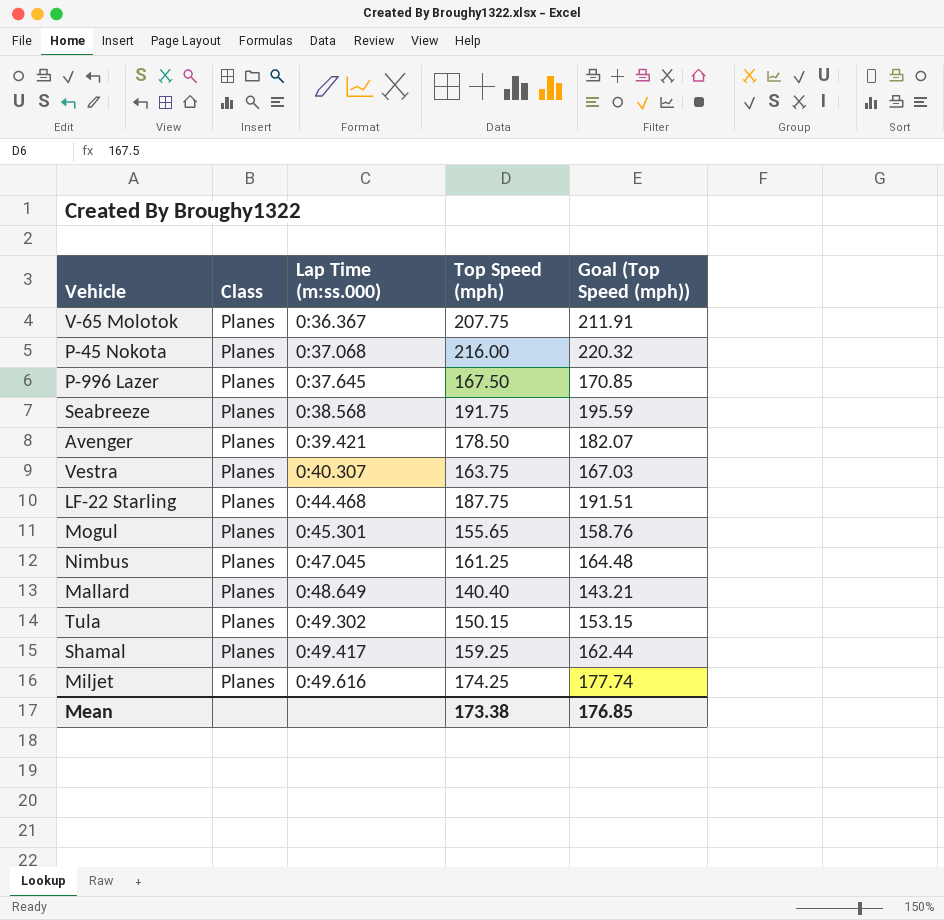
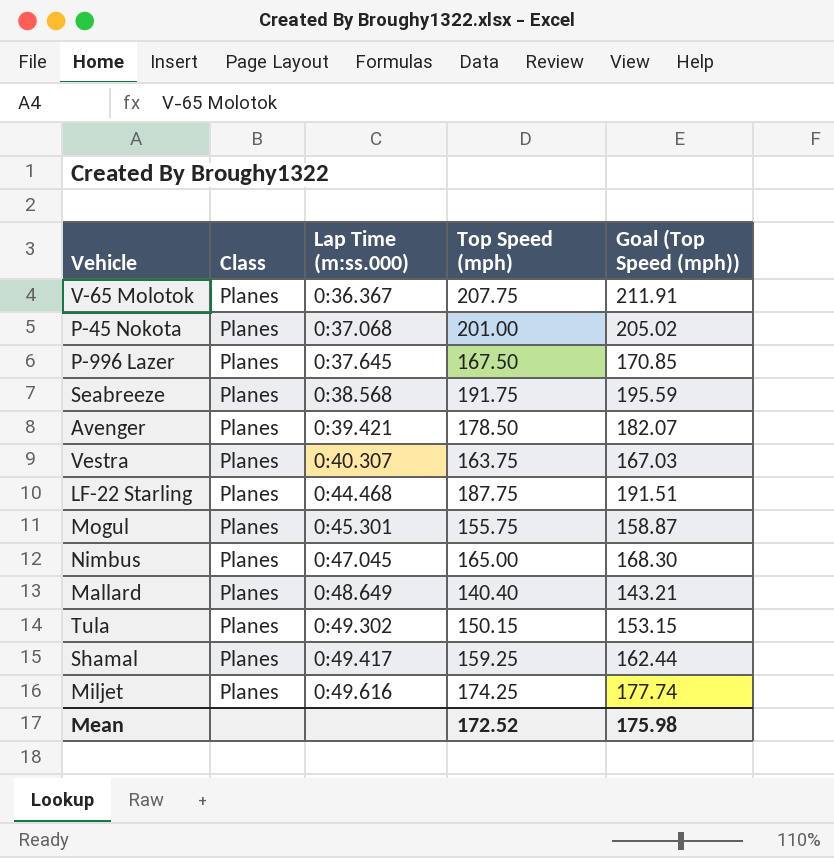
P-45 Nokota | Top Speed (mph): 216.00 -> 201.00
P-45 Nokota | Goal (Top Speed (mph)): 220.32 -> 205.02
Mogul | Top Speed (mph): 155.65 -> 155.75
Mogul | Goal (Top Speed (mph)): 158.76 -> 158.87
Nimbus | Top Speed (mph): 161.25 -> 165.00
Nimbus | Goal (Top Speed (mph)): 164.48 -> 168.30
Mean | Top Speed (mph): 173.38 -> 172.52
Mean | Goal (Top Speed (mph)): 176.85 -> 175.98

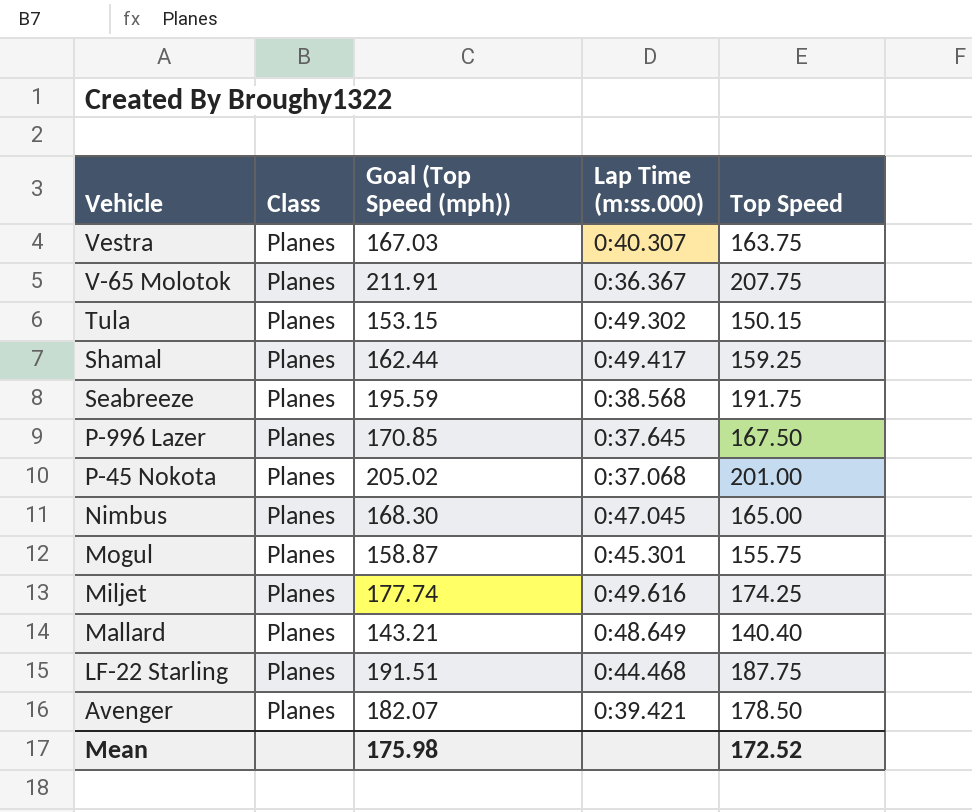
row order: Lap Time (m:ss.000) ascending -> Vehicle descending
column Goal (Top Speed (mph)) | position: 5 -> 3
column name: Top Speed (mph) -> Top Speed

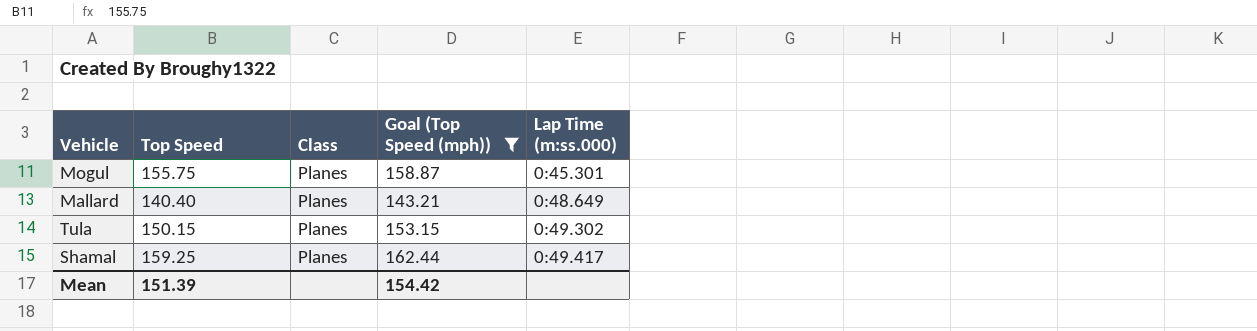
filter: none -> Goal (Top Speed (mph)) <= 162.44
row order: Vehicle descending -> Lap Time (m:ss.000) ascending
column Top Speed | position: 5 -> 2
Mean | Top Speed: 172.52 -> 151.39
Mean | Goal (Top Speed (mph)): 175.98 -> 154.42

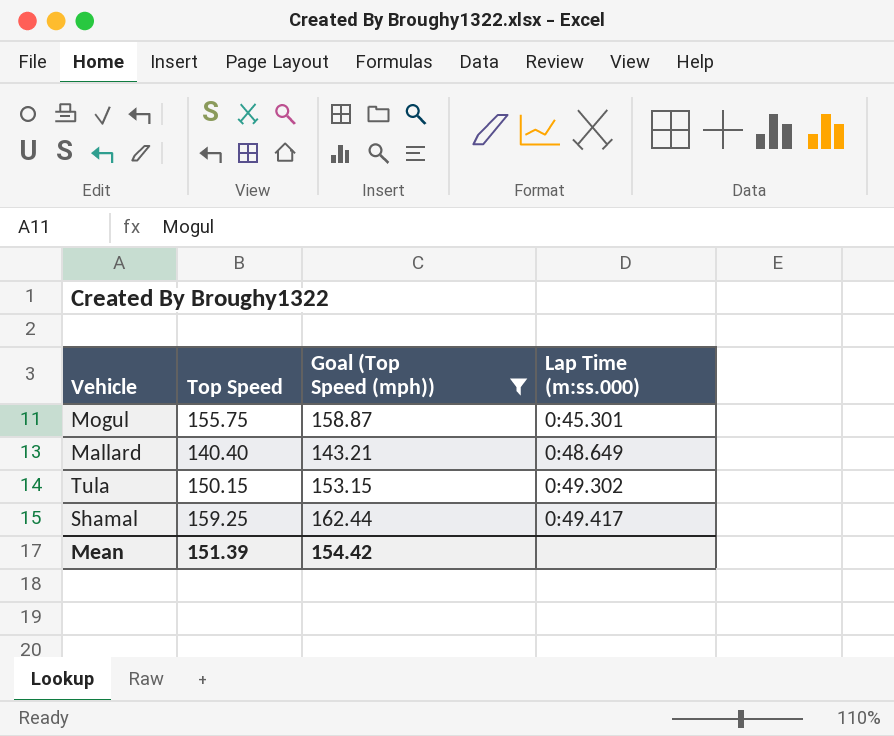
column Class | position: 3 -> none

